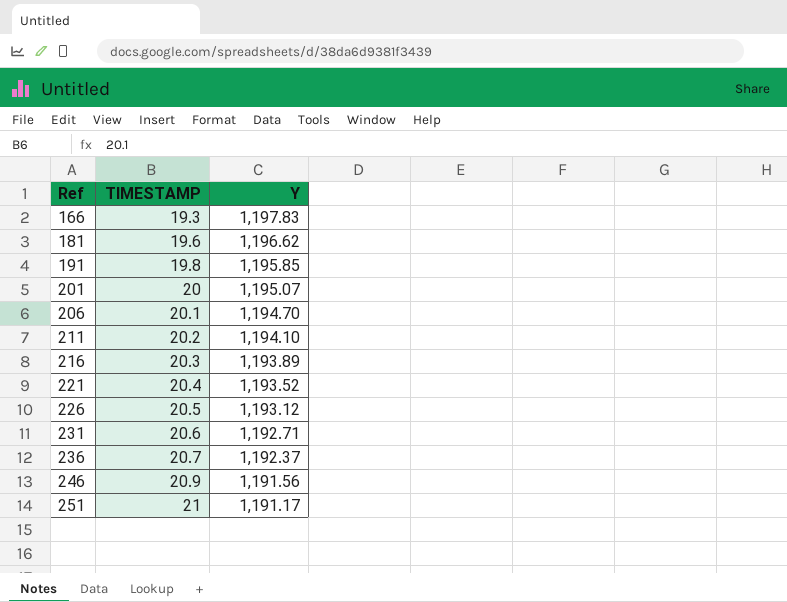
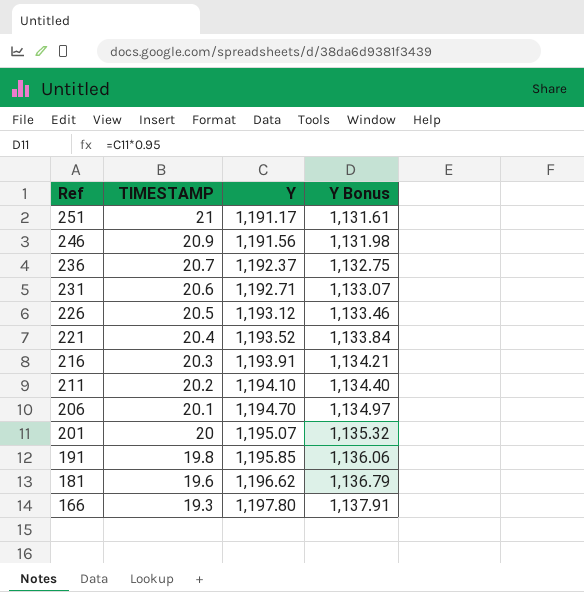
row order: Ref ascending -> Ref descending
column Y Bonus | formula: none -> [Y] * 0.95
216 | Y: 1,193.89 -> 1,193.91
166 | Y: 1,197.83 -> 1,197.80

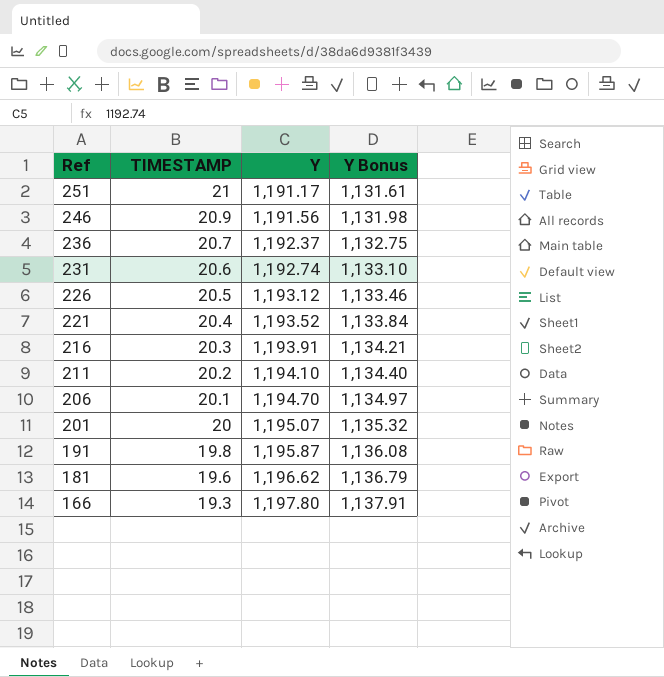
231 | Y: 1,192.71 -> 1,192.74
231 | Y Bonus: 1,133.07 -> 1,133.10
191 | Y: 1,195.85 -> 1,195.87
191 | Y Bonus: 1,136.06 -> 1,136.08

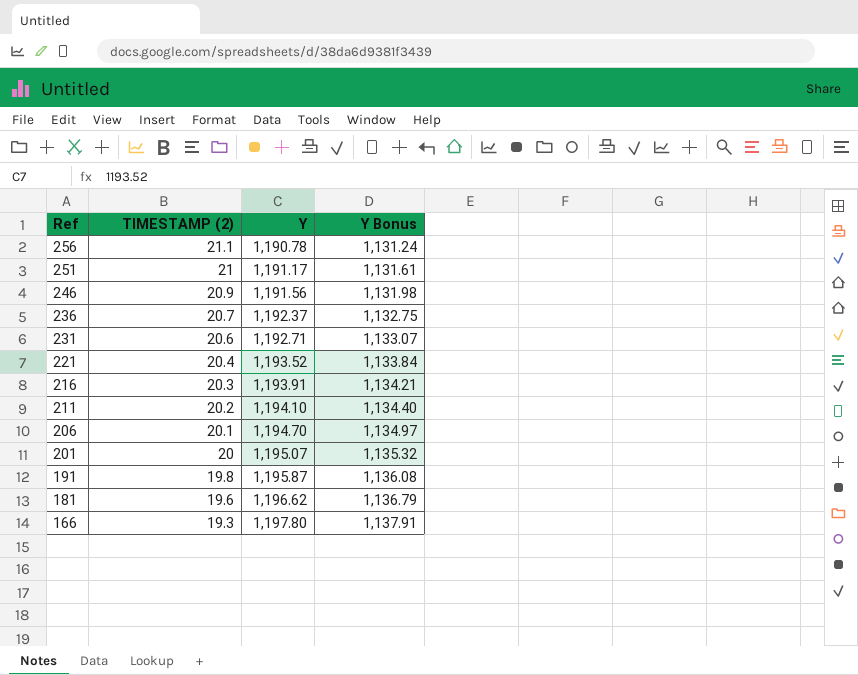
column name: TIMESTAMP -> TIMESTAMP (2)
row 226: 20.5 | 1,193.12 | 1,133.46 -> none
row 256: none -> 21.1 | 1,190.78 | 1,131.24
231 | Y: 1,192.74 -> 1,192.71
231 | Y Bonus: 1,133.10 -> 1,133.07

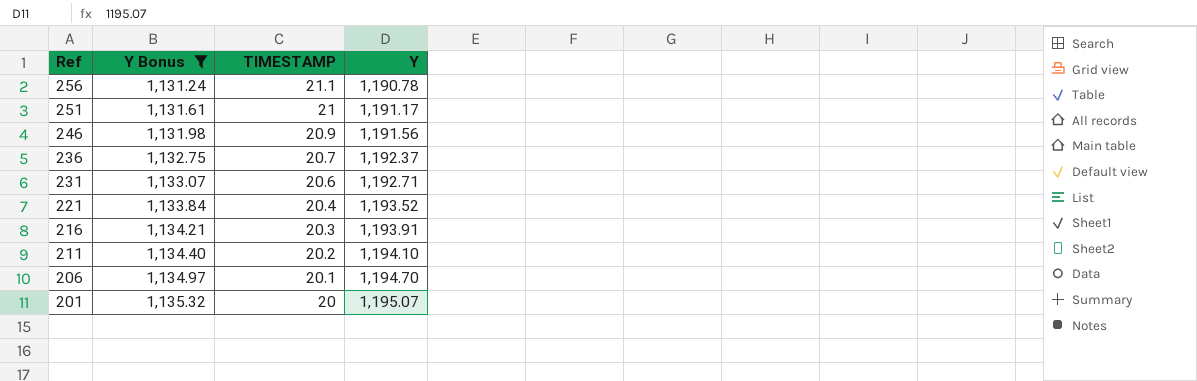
filter: none -> Y Bonus <= 1,135.32
column Y Bonus | position: 4 -> 2
column name: TIMESTAMP (2) -> TIMESTAMP

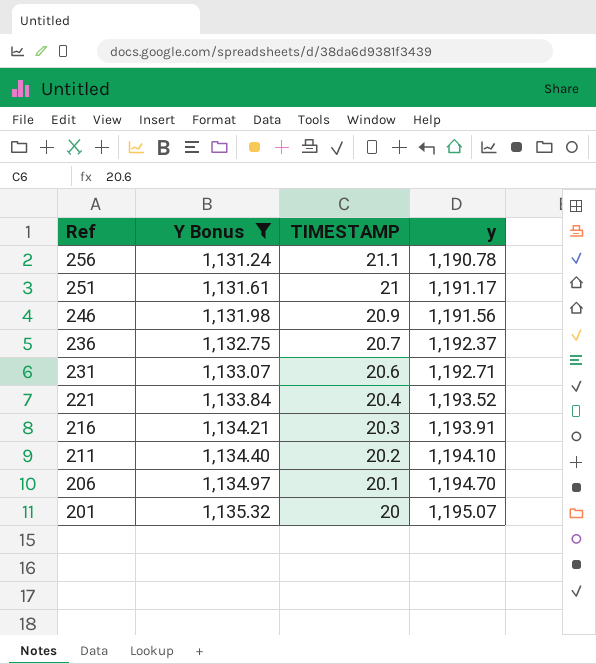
column name: Y -> y

